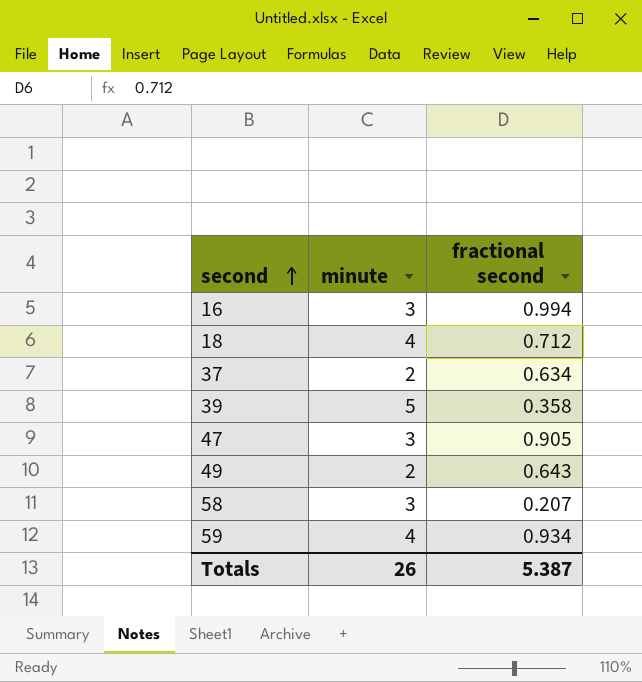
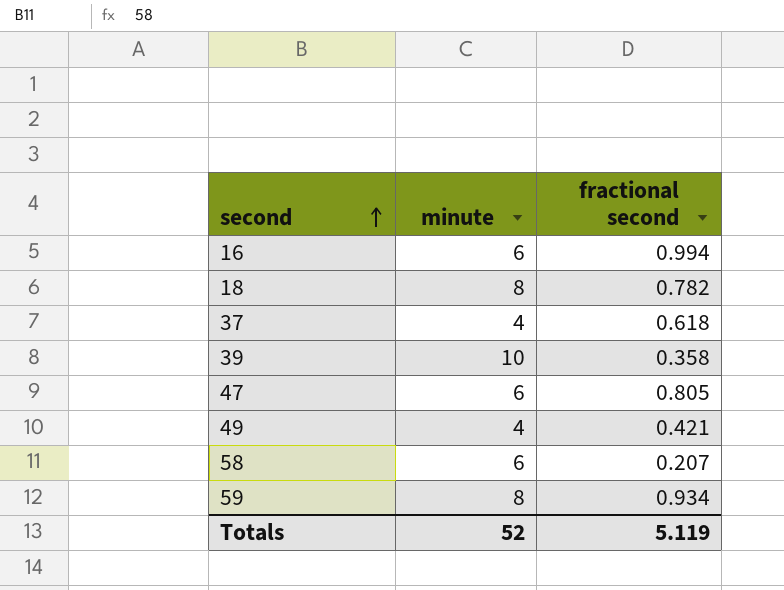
16 | minute: 3 -> 6
18 | minute: 4 -> 8
18 | fractional second: 0.712 -> 0.782
37 | minute: 2 -> 4
37 | fractional second: 0.634 -> 0.618
39 | minute: 5 -> 10
47 | minute: 3 -> 6
47 | fractional second: 0.905 -> 0.805
49 | minute: 2 -> 4
49 | fractional second: 0.643 -> 0.421
58 | minute: 3 -> 6
59 | minute: 4 -> 8
Totals | minute: 26 -> 52
Totals | fractional second: 5.387 -> 5.119

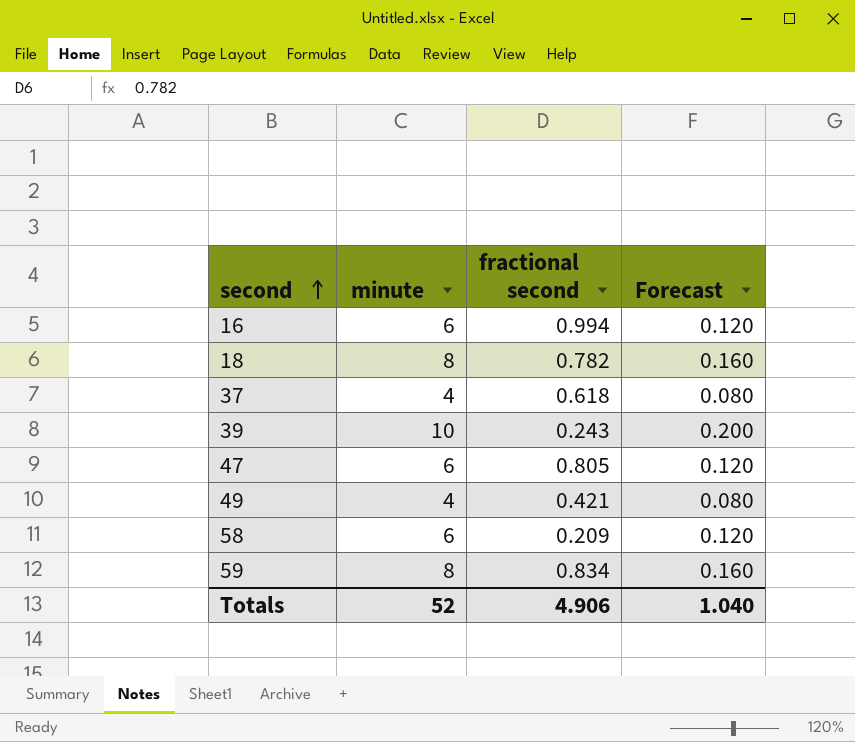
column Forecast | formula: none -> [minute] * 0.02
39 | fractional second: 0.358 -> 0.243
58 | fractional second: 0.207 -> 0.209
59 | fractional second: 0.934 -> 0.834
Totals | fractional second: 5.119 -> 4.906

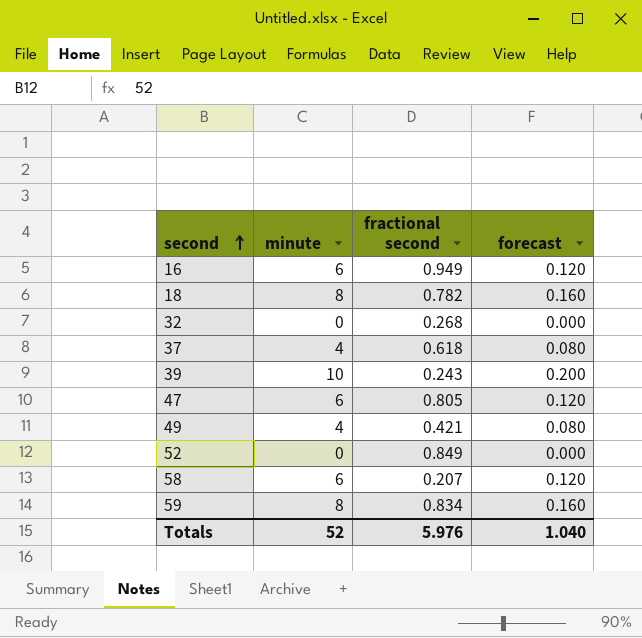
column name: Forecast -> forecast
16 | fractional second: 0.994 -> 0.949
row 32: none -> 0 | 0.268 | 0.000
row 52: none -> 0 | 0.849 | 0.000
58 | fractional second: 0.209 -> 0.207
Totals | fractional second: 4.906 -> 5.976

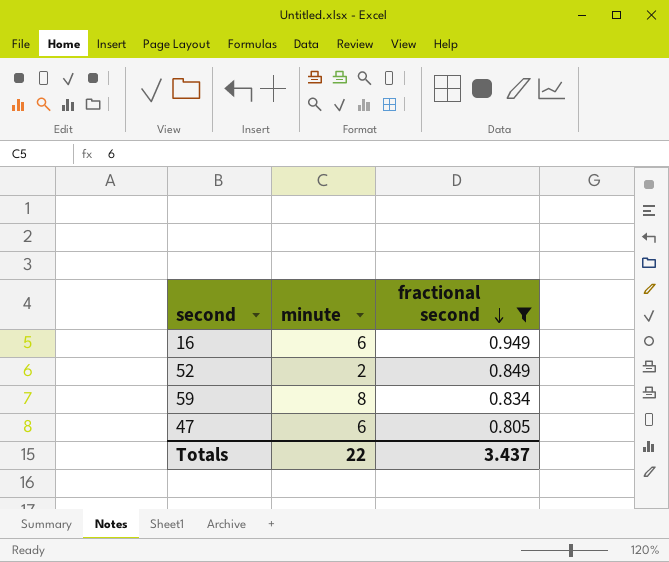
filter: none -> fractional second >= 0.805
row order: second ascending -> fractional second descending
column forecast | formula: [minute] * 0.02 -> none
52 | minute: 0 -> 2
Totals | minute: 52 -> 22
Totals | fractional second: 5.976 -> 3.437

